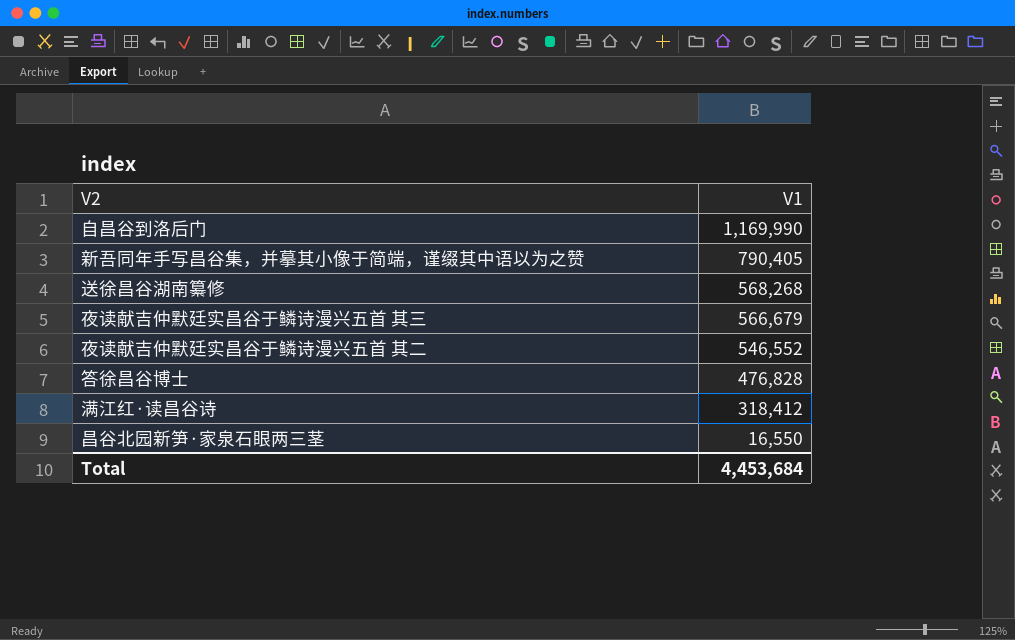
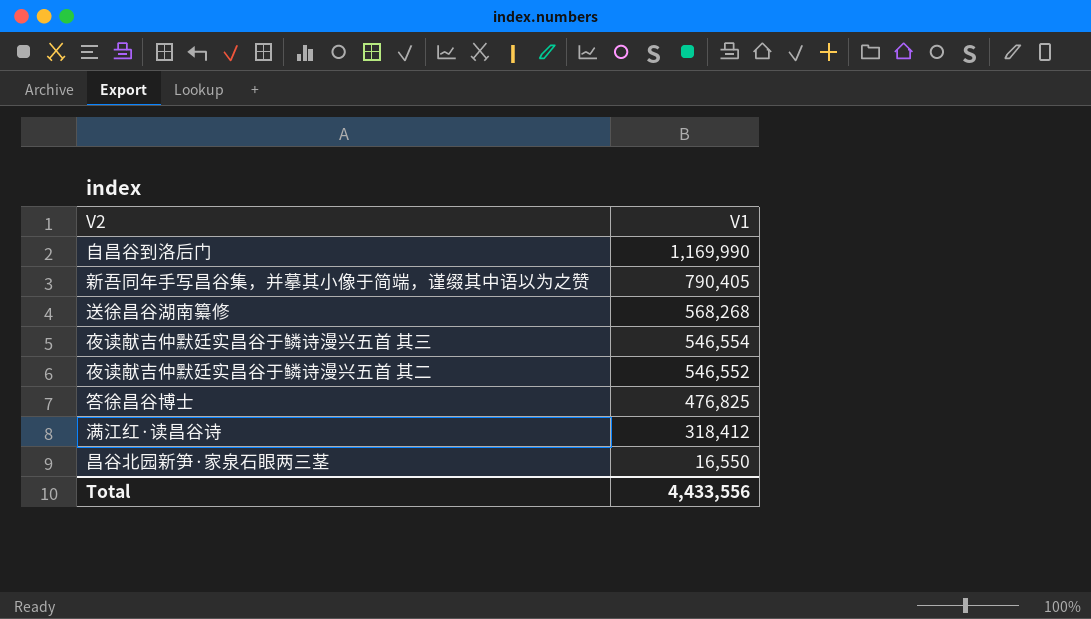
夜读献吉仲默廷实昌谷于鳞诗漫兴五首 其三 | V1: 566,679 -> 546,554
答徐昌谷博士 | V1: 476,828 -> 476,825
Total | V1: 4,453,684 -> 4,433,556

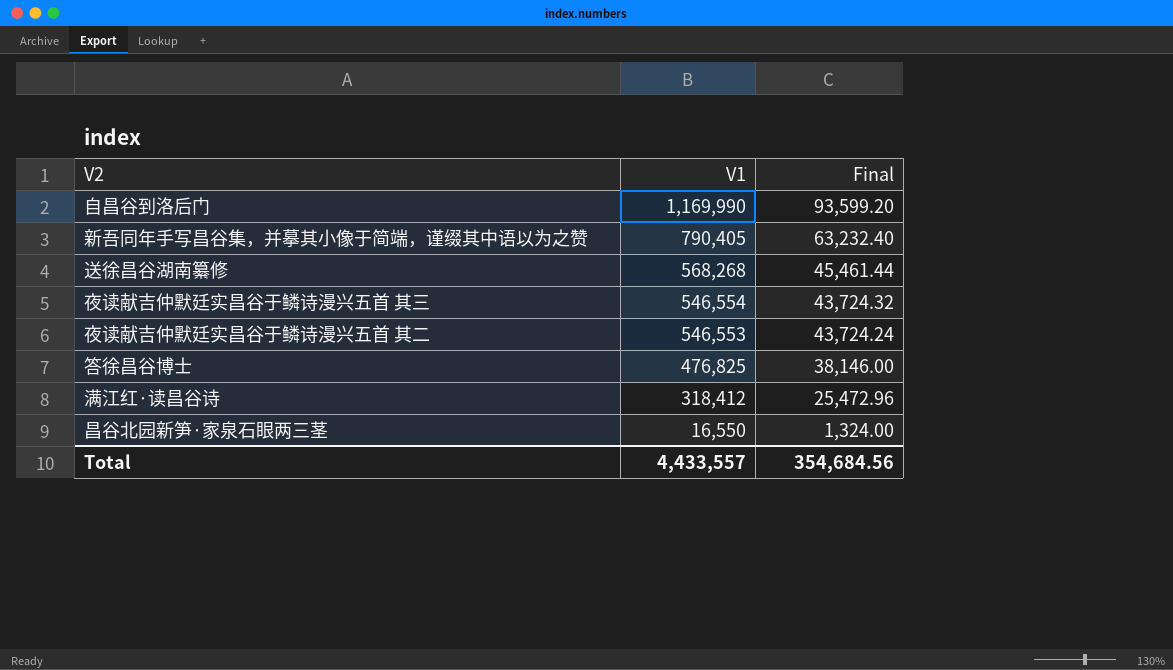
column Final | formula: none -> [V1] * 0.08
夜读献吉仲默廷实昌谷于鳞诗漫兴五首 其二 | V1: 546,552 -> 546,553
Total | V1: 4,433,556 -> 4,433,557

